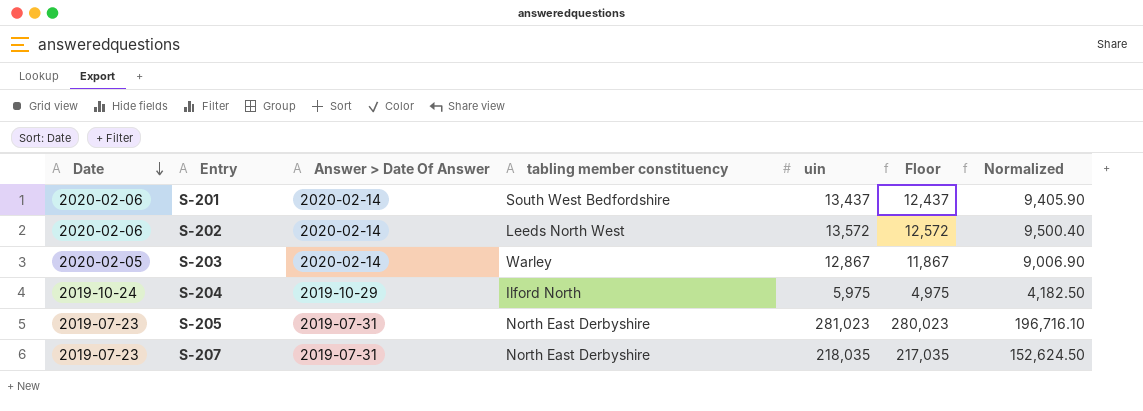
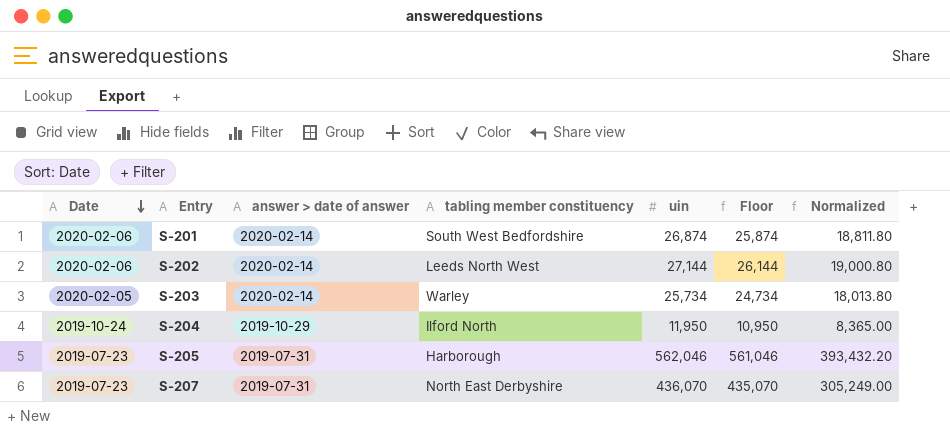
column name: Answer > Date Of Answer -> answer > date of answer
S-201 | uin: 13,437 -> 26,874
S-201 | Floor: 12,437 -> 25,874
S-201 | Normalized: 9,405.90 -> 18,811.80
S-202 | uin: 13,572 -> 27,144
S-202 | Floor: 12,572 -> 26,144
S-202 | Normalized: 9,500.40 -> 19,000.80
S-203 | uin: 12,867 -> 25,734
S-203 | Floor: 11,867 -> 24,734
S-203 | Normalized: 9,006.90 -> 18,013.80
S-204 | uin: 5,975 -> 11,950
S-204 | Floor: 4,975 -> 10,950
S-204 | Normalized: 4,182.50 -> 8,365.00
S-205 | tabling member constituency: North East Derbyshire -> Harborough
S-205 | uin: 281,023 -> 562,046
S-205 | Floor: 280,023 -> 561,046
S-205 | Normalized: 196,716.10 -> 393,432.20
S-207 | uin: 218,035 -> 436,070
S-207 | Floor: 217,035 -> 435,070
S-207 | Normalized: 152,624.50 -> 305,249.00

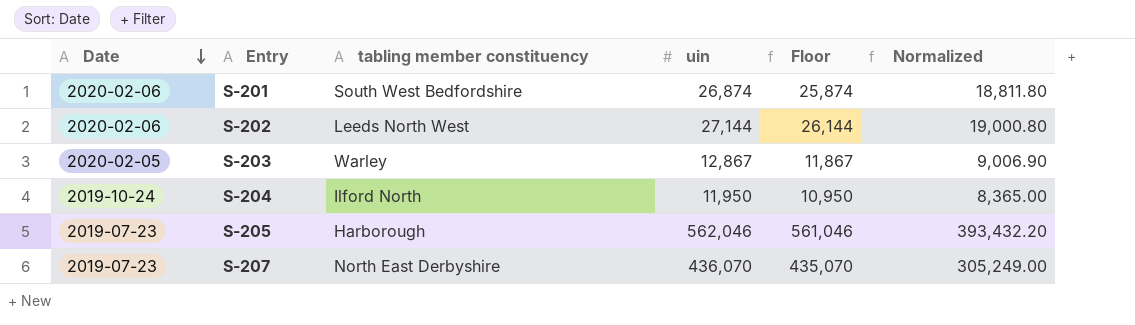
column answer > date of answer | position: 3 -> none
S-203 | uin: 25,734 -> 12,867
S-203 | Floor: 24,734 -> 11,867
S-203 | Normalized: 18,013.80 -> 9,006.90

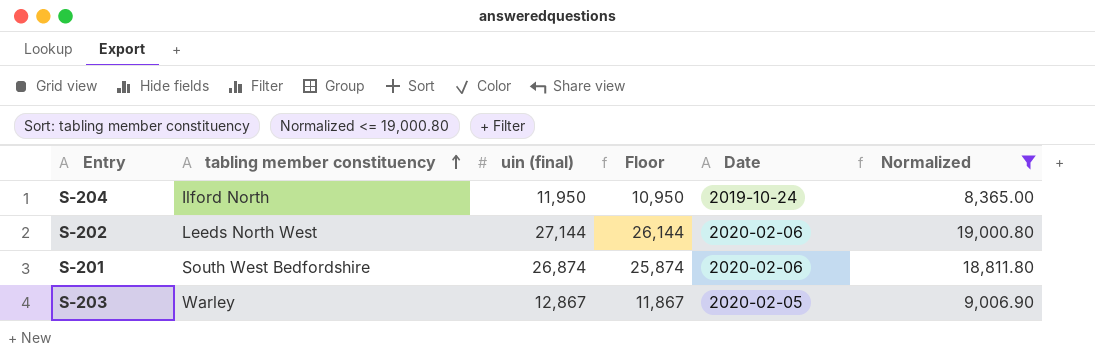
filter: none -> Normalized <= 19,000.80
row order: Date descending -> tabling member constituency ascending
column name: uin -> uin (final)
column Date | position: 1 -> 5

